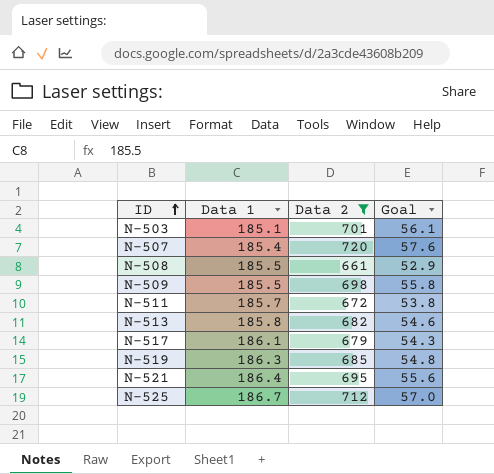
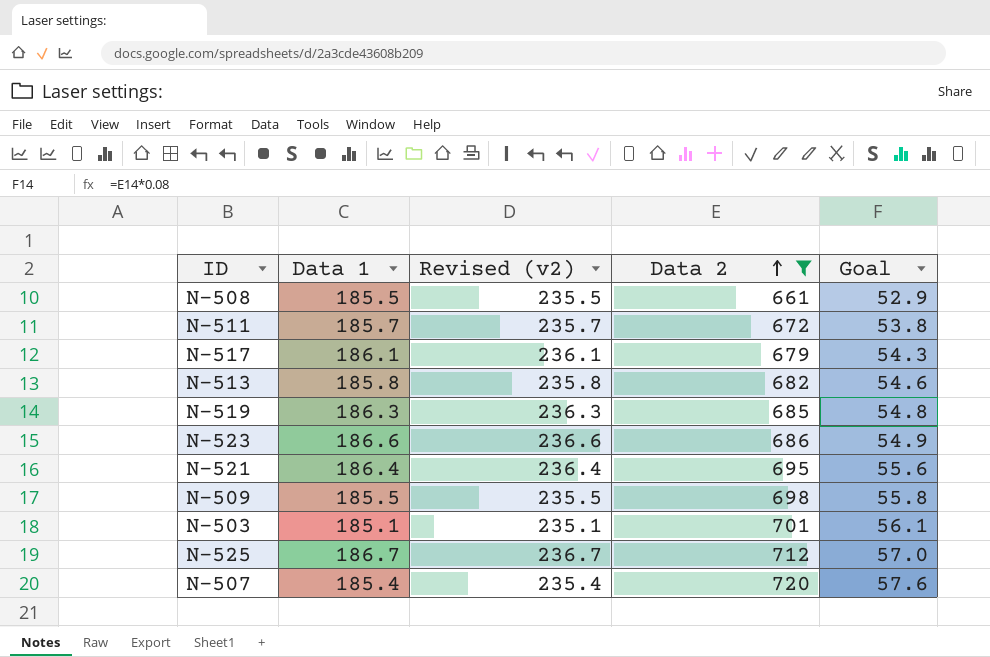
row order: ID ascending -> Data 2 ascending
column Revised (v2) | formula: none -> [Data 1] + 50
row N-523: none -> 186.6 | 236.6 | 686 | 54.9

